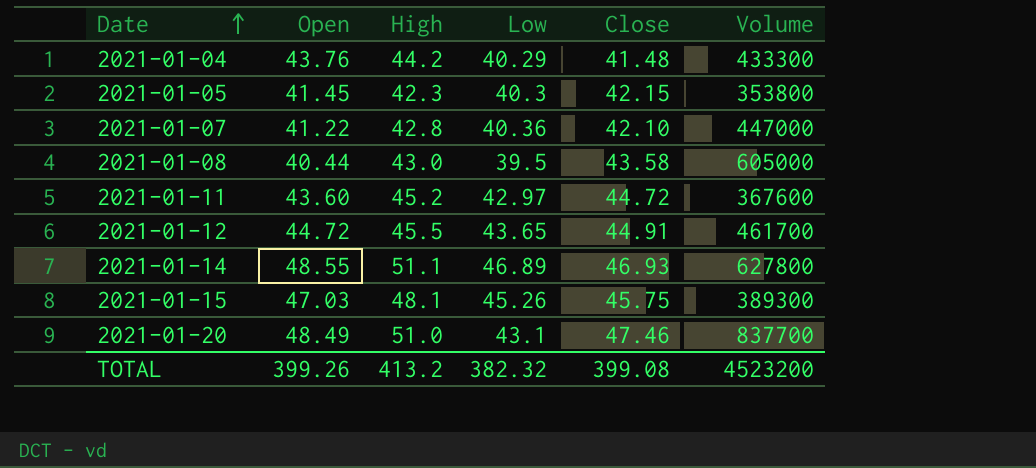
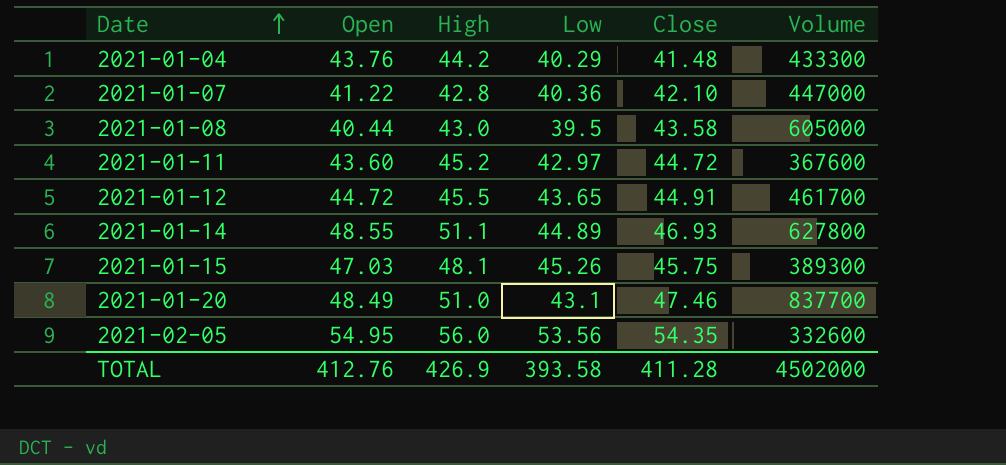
row 2021-01-05: 41.45 | 42.3 | 40.3 | 42.15 | 353800 -> none
2021-01-14 | Low: 46.89 -> 44.89
row 2021-02-05: none -> 54.95 | 56.0 | 53.56 | 54.35 | 332600
TOTAL | Open: 399.26 -> 412.76
TOTAL | High: 413.2 -> 426.9
TOTAL | Low: 382.32 -> 393.58
TOTAL | Close: 399.08 -> 411.28
TOTAL | Volume: 4523200 -> 4502000

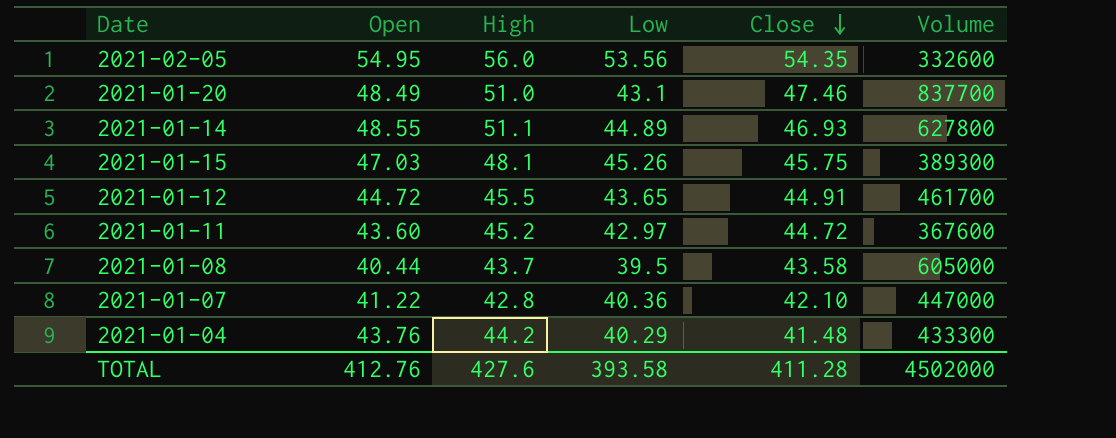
row order: Date ascending -> Close descending
2021-01-08 | High: 43.0 -> 43.7
TOTAL | High: 426.9 -> 427.6

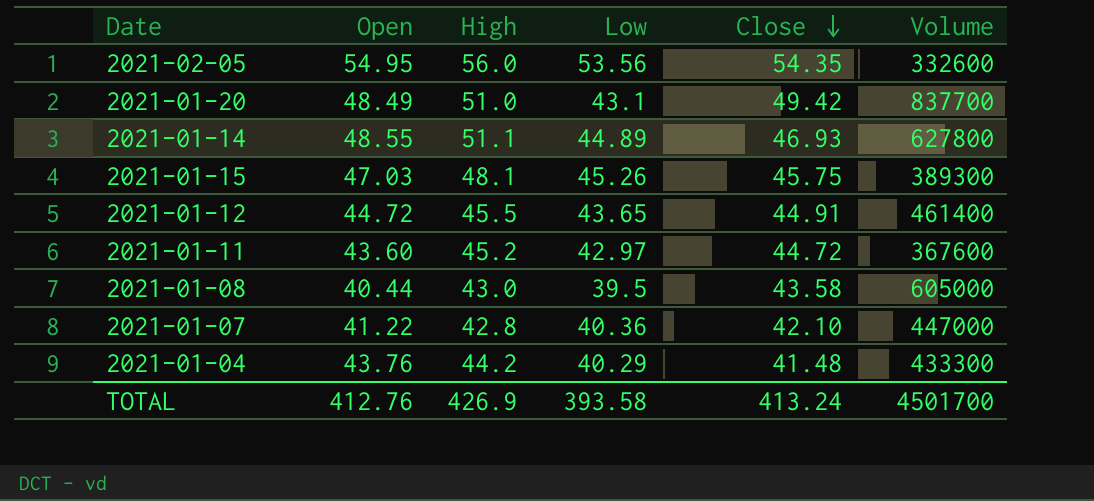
2021-01-20 | Close: 47.46 -> 49.42
2021-01-12 | Volume: 461700 -> 461400
2021-01-08 | High: 43.7 -> 43.0
TOTAL | High: 427.6 -> 426.9
TOTAL | Close: 411.28 -> 413.24
TOTAL | Volume: 4502000 -> 4501700

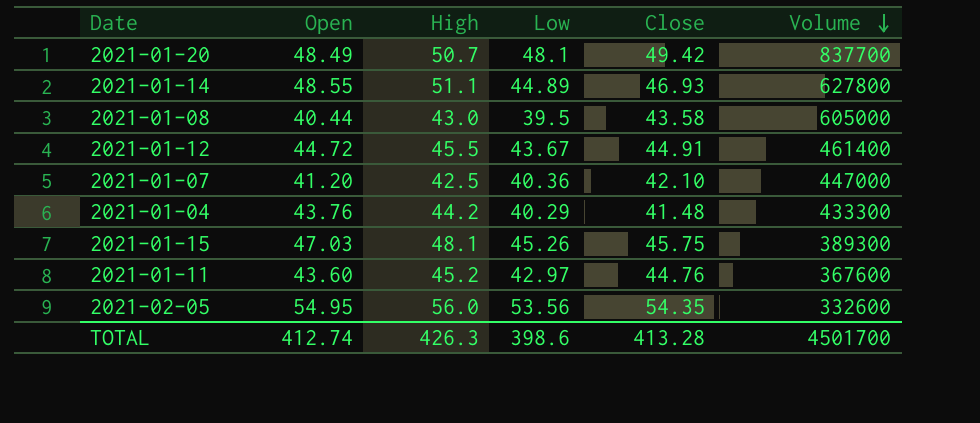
row order: Close descending -> Volume descending
2021-01-20 | High: 51.0 -> 50.7
2021-01-20 | Low: 43.1 -> 48.1
2021-01-12 | Low: 43.65 -> 43.67
2021-01-07 | Open: 41.22 -> 41.20
2021-01-07 | High: 42.8 -> 42.5
2021-01-11 | Close: 44.72 -> 44.76
TOTAL | Open: 412.76 -> 412.74
TOTAL | High: 426.9 -> 426.3
TOTAL | Low: 393.58 -> 398.6
TOTAL | Close: 413.24 -> 413.28

